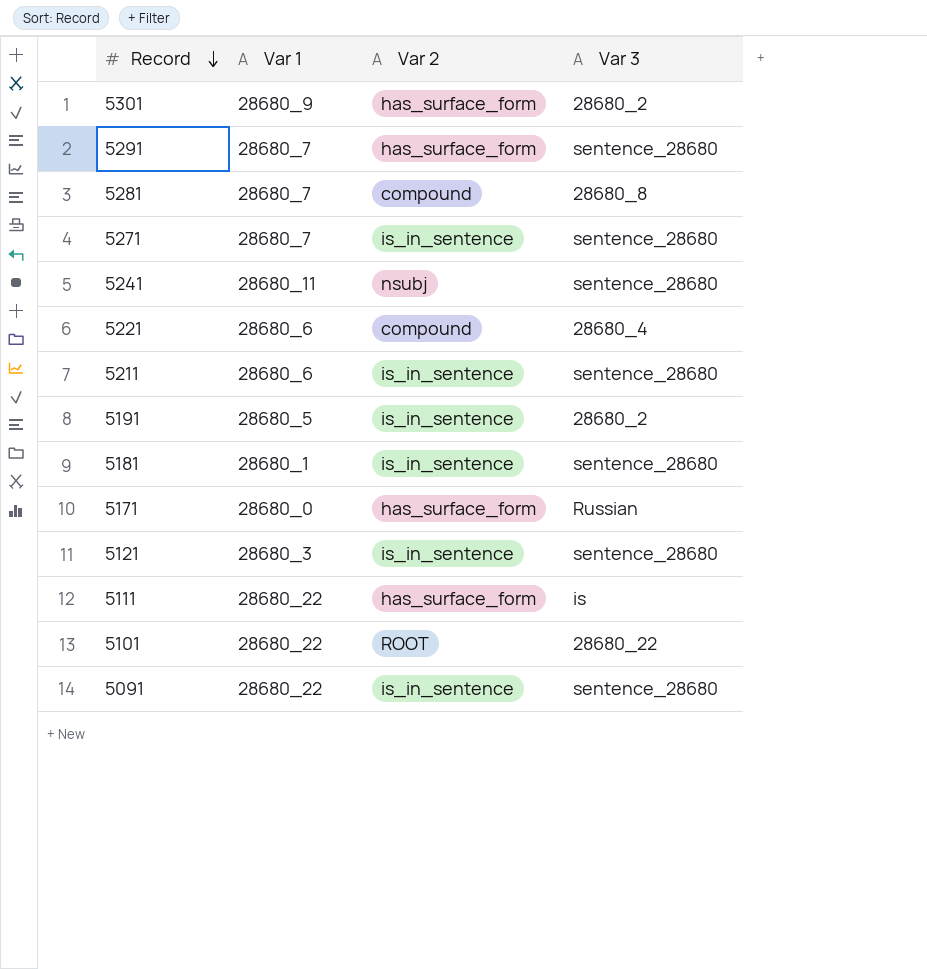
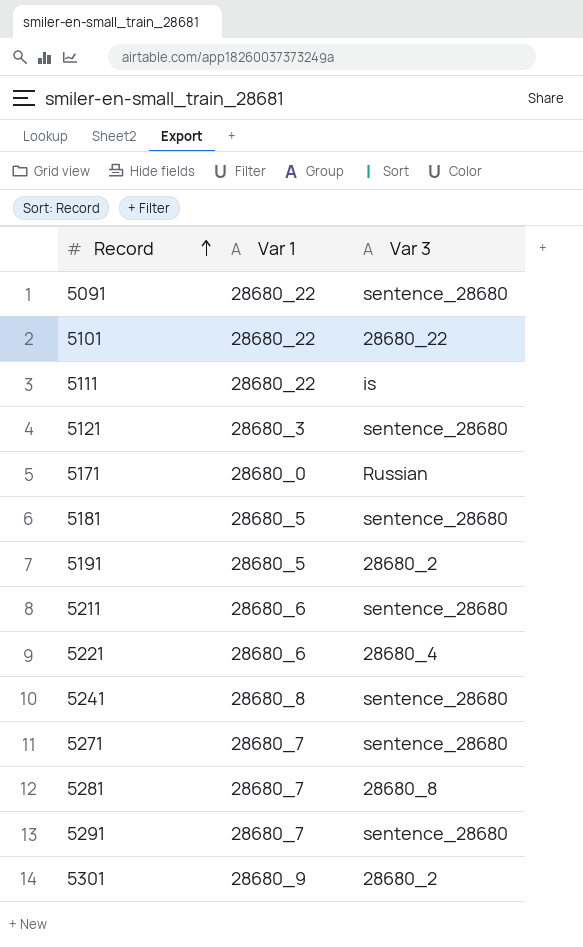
row order: Record descending -> Record ascending
column Var 2 | position: 3 -> none
5181 | Var 1: 28680_1 -> 28680_5
5241 | Var 1: 28680_11 -> 28680_8

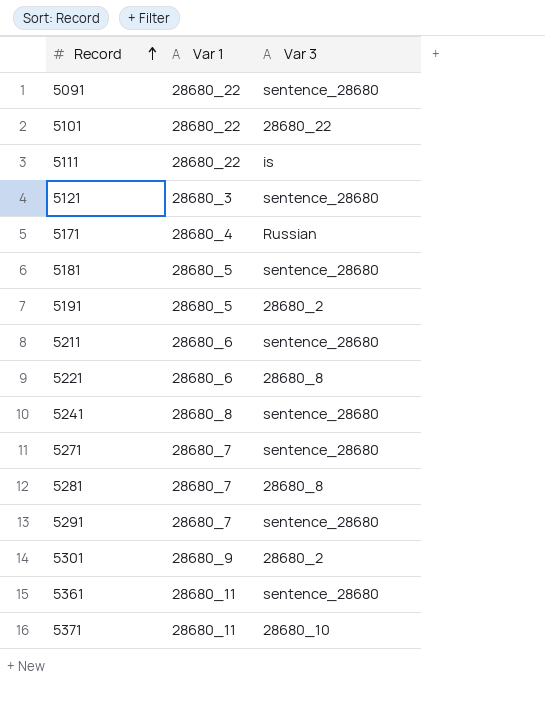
5171 | Var 1: 28680_0 -> 28680_4
5221 | Var 3: 28680_4 -> 28680_8
row 5361: none -> 28680_11 | sentence_28680
row 5371: none -> 28680_11 | 28680_10

